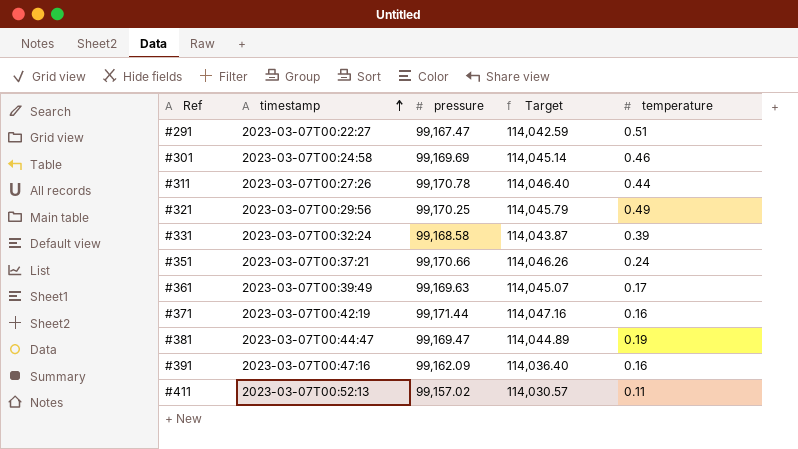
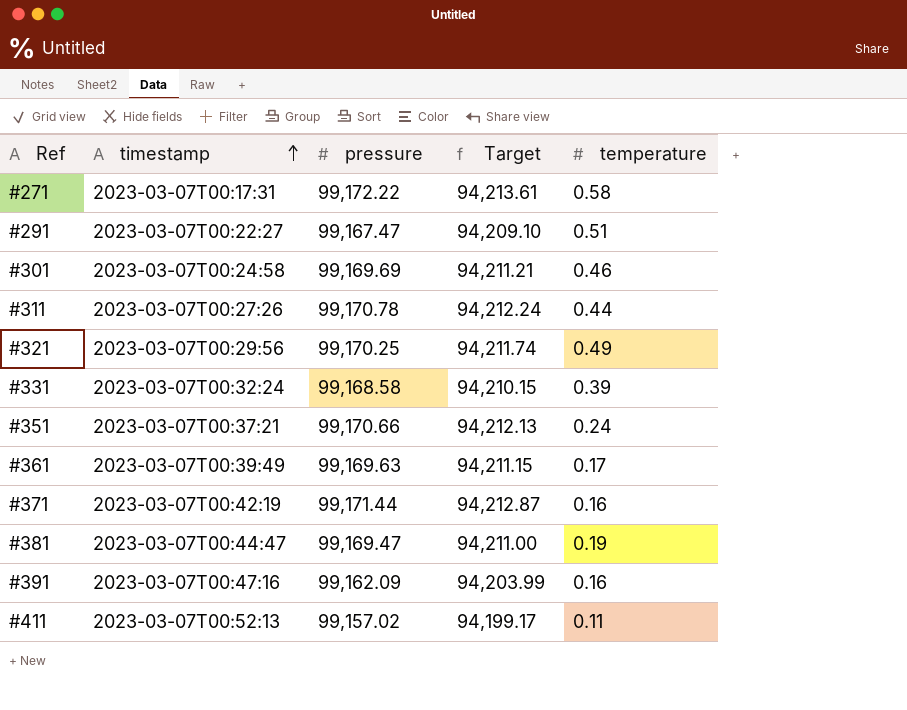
column Target | formula: [pressure] * 1.15 -> [pressure] * 0.95
row #271: none -> 2023-03-07T00:17:31 | 99,172.22 | 94,213.61 | 0.58

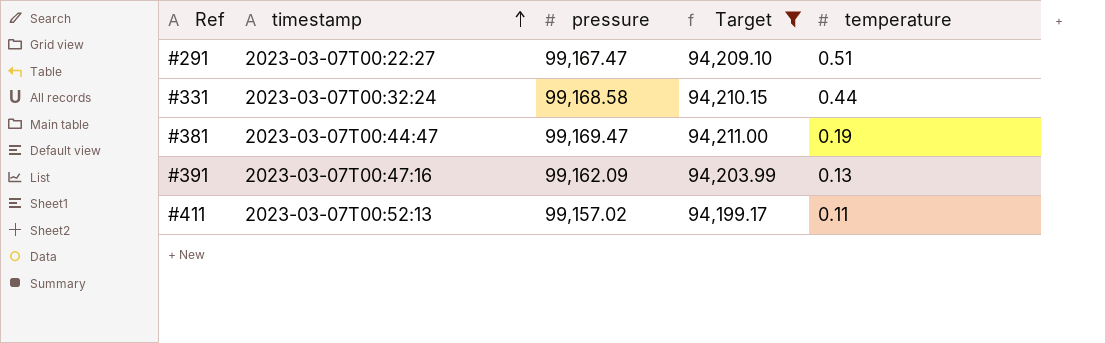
filter: none -> Target <= 94,211.00
#331 | temperature: 0.39 -> 0.44
#391 | temperature: 0.16 -> 0.13

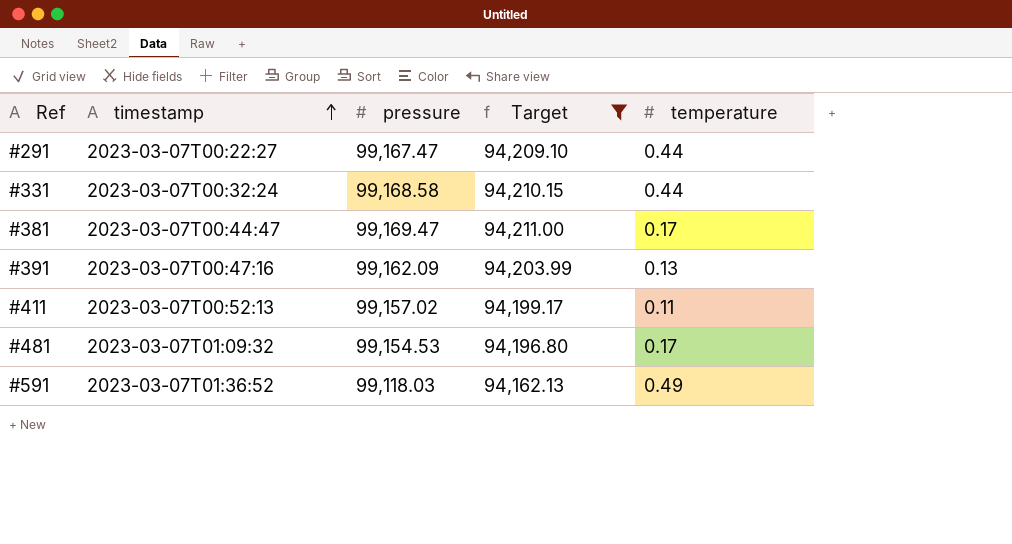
#291 | temperature: 0.51 -> 0.44
#381 | temperature: 0.19 -> 0.17
row #481: none -> 2023-03-07T01:09:32 | 99,154.53 | 94,196.80 | 0.17
row #591: none -> 2023-03-07T01:36:52 | 99,118.03 | 94,162.13 | 0.49

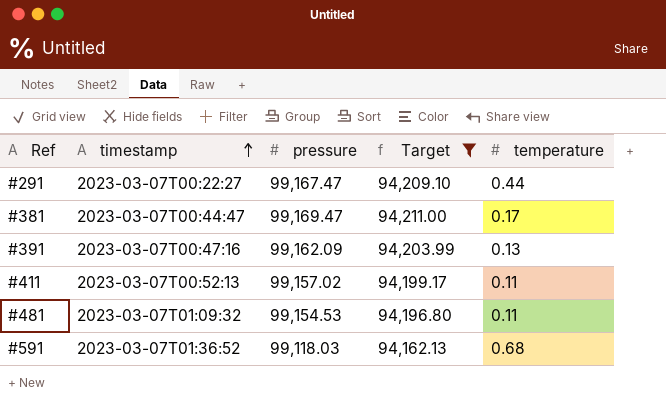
row #331: 2023-03-07T00:32:24 | 99,168.58 | 94,210.15 | 0.44 -> none
#481 | temperature: 0.17 -> 0.11
#591 | temperature: 0.49 -> 0.68

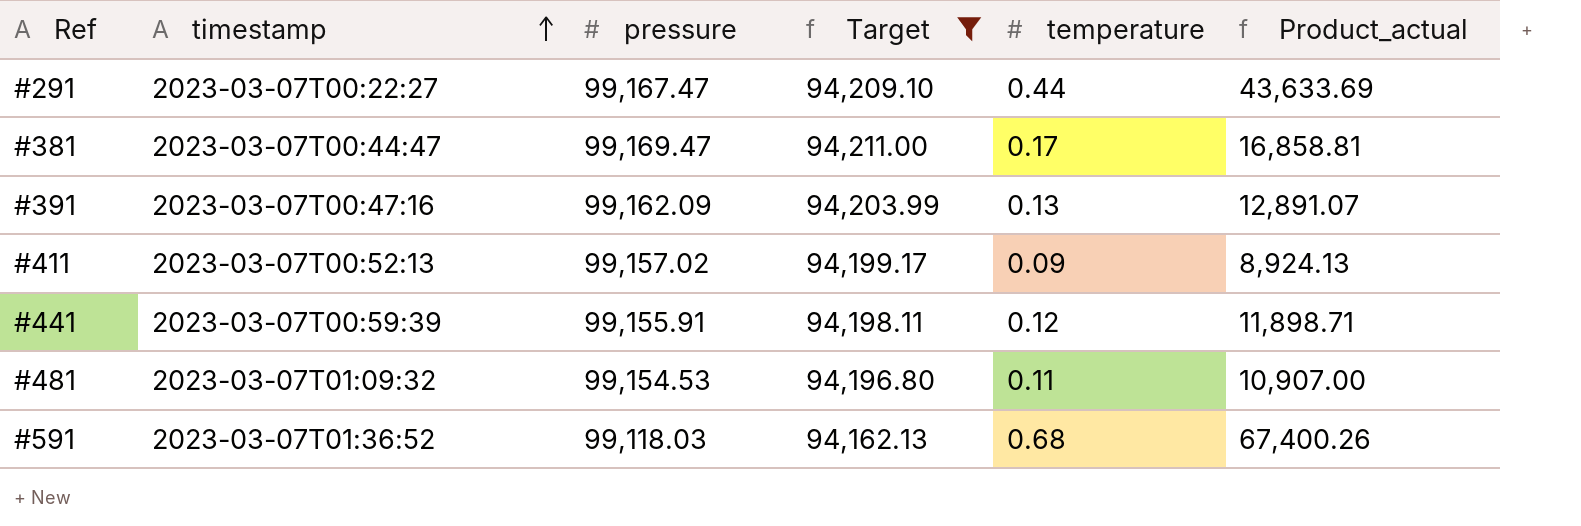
column Product_actual | formula: none -> [pressure] * [temperature]
#411 | temperature: 0.11 -> 0.09
row #441: none -> 2023-03-07T00:59:39 | 99,155.91 | 94,198.11 | 0.12 | 11,898.71

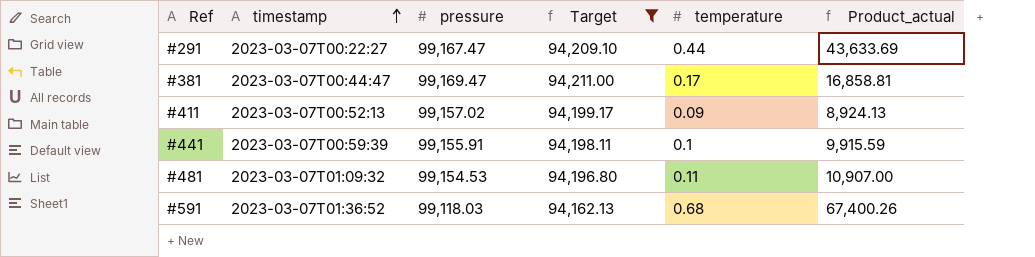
row #391: 2023-03-07T00:47:16 | 99,162.09 | 94,203.99 | 0.13 | 12,891.07 -> none
#441 | temperature: 0.12 -> 0.1
#441 | Product_actual: 11,898.71 -> 9,915.59

